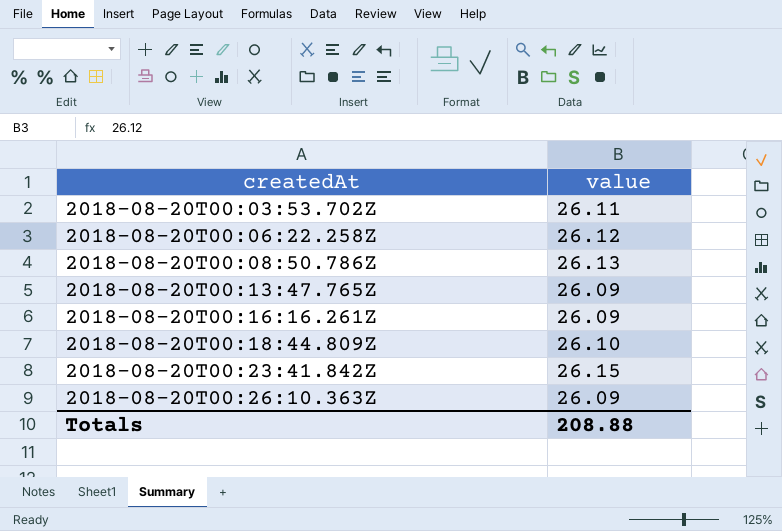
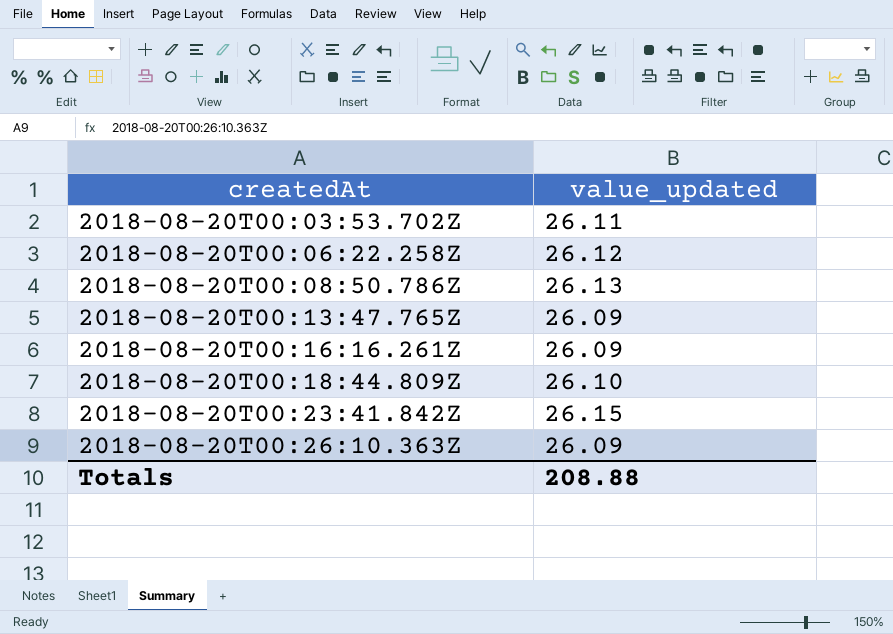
column name: value -> value_updated

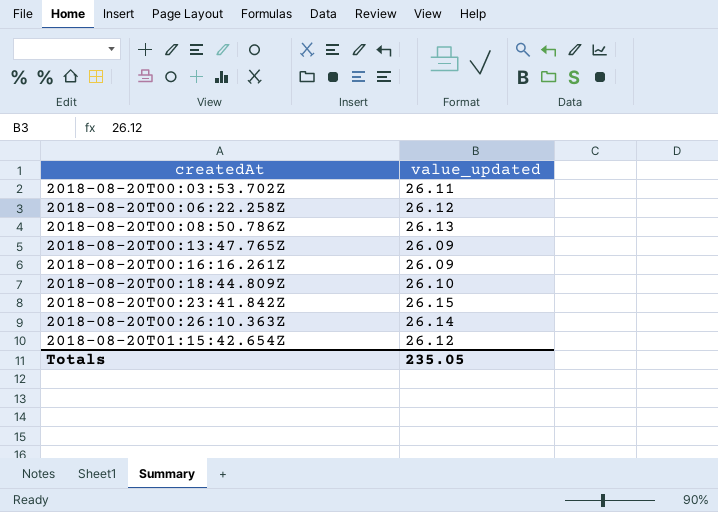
2018-08-20T00:26:10.363Z | value_updated: 26.09 -> 26.14
row 2018-08-20T01:15:42.654Z: none -> 26.12
Totals | value_updated: 208.88 -> 235.05

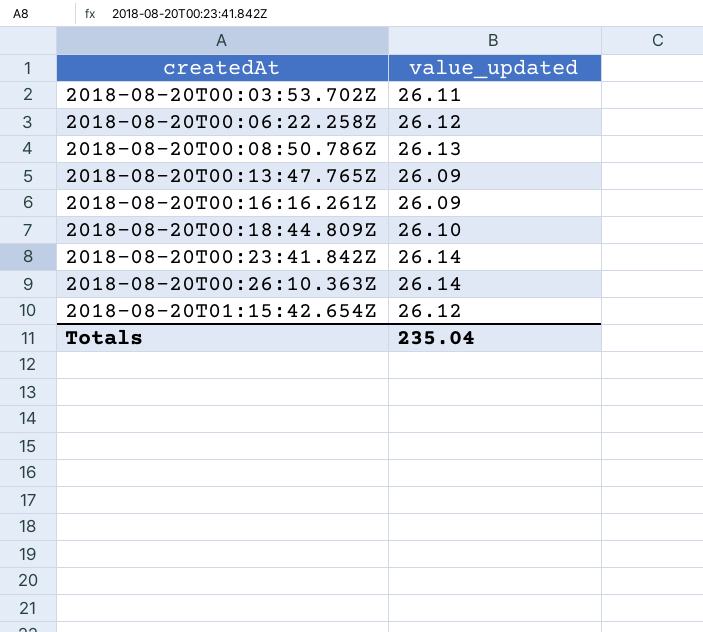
2018-08-20T00:23:41.842Z | value_updated: 26.15 -> 26.14
Totals | value_updated: 235.05 -> 235.04

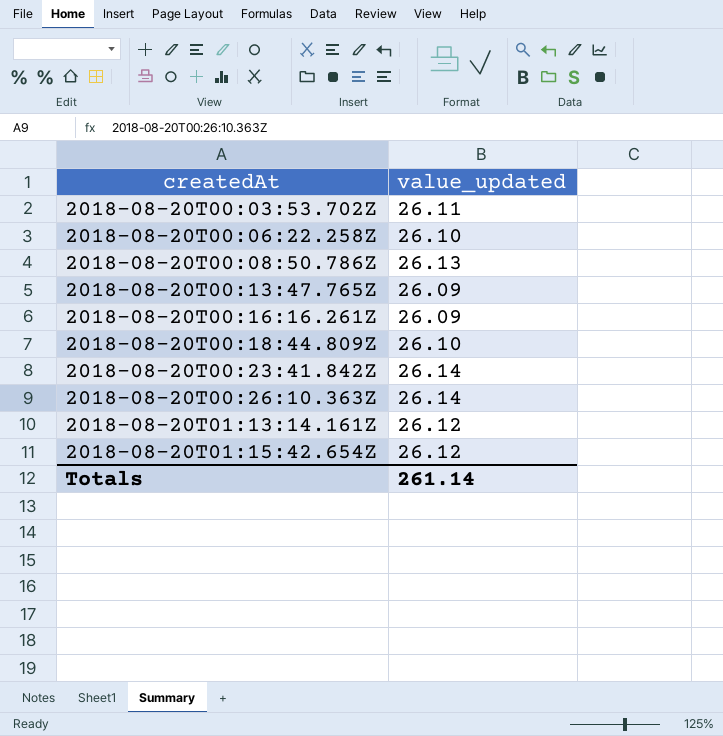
2018-08-20T00:06:22.258Z | value_updated: 26.12 -> 26.10
row 2018-08-20T01:13:14.161Z: none -> 26.12
Totals | value_updated: 235.04 -> 261.14

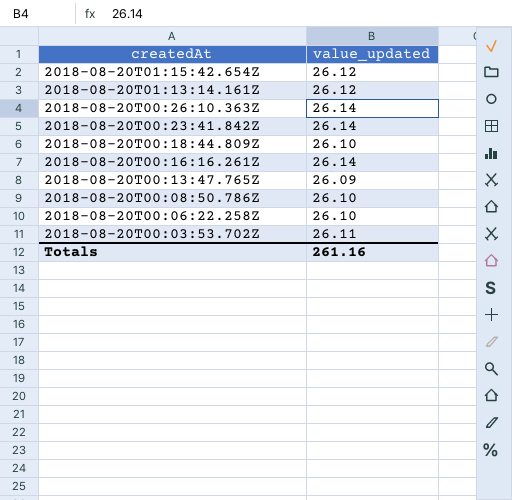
row order: createdAt ascending -> createdAt descending
2018-08-20T00:16:16.261Z | value_updated: 26.09 -> 26.14
2018-08-20T00:08:50.786Z | value_updated: 26.13 -> 26.10
Totals | value_updated: 261.14 -> 261.16

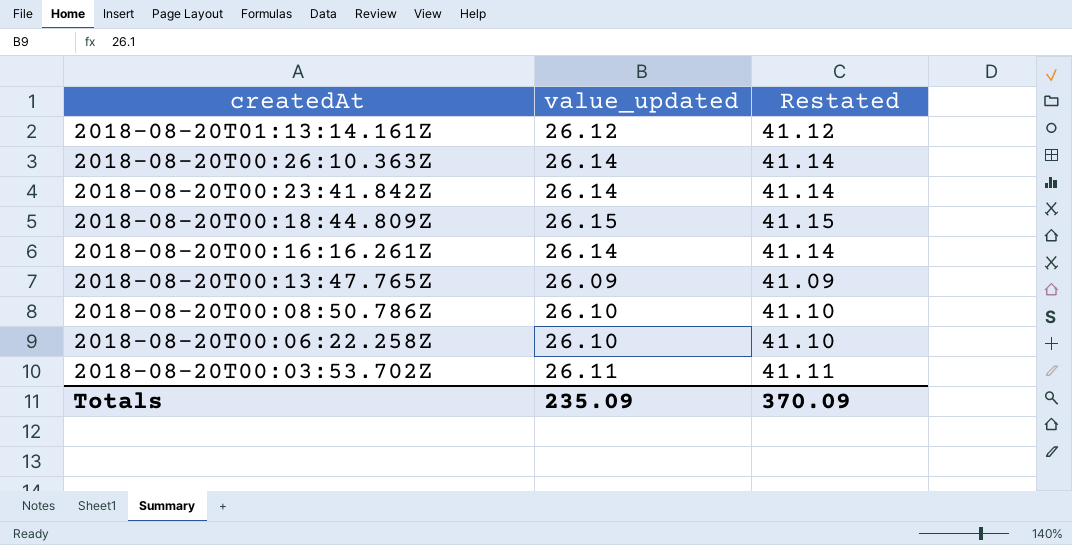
column Restated | formula: none -> [value_updated] + 15
row 2018-08-20T01:15:42.654Z: 26.12 -> none
2018-08-20T00:18:44.809Z | value_updated: 26.10 -> 26.15
Totals | value_updated: 261.16 -> 235.09

